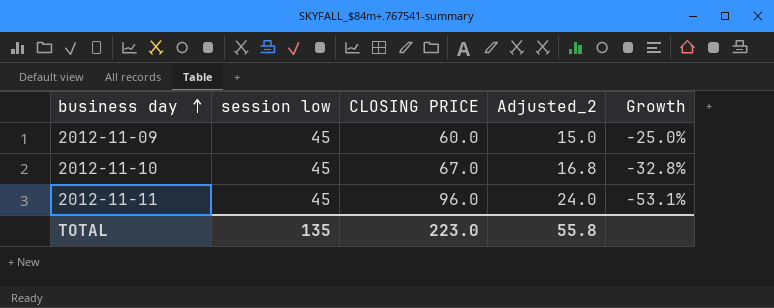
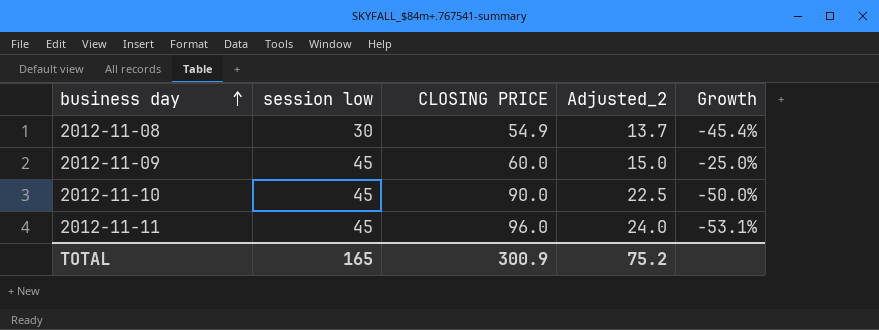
row 2012-11-08: none -> 30 | 54.9 | 13.7 | -45.4%
2012-11-10 | CLOSING PRICE: 67.0 -> 90.0
2012-11-10 | Adjusted_2: 16.8 -> 22.5
2012-11-10 | Growth: -32.8% -> -50.0%
TOTAL | session low: 135 -> 165
TOTAL | CLOSING PRICE: 223.0 -> 300.9
TOTAL | Adjusted_2: 55.8 -> 75.2

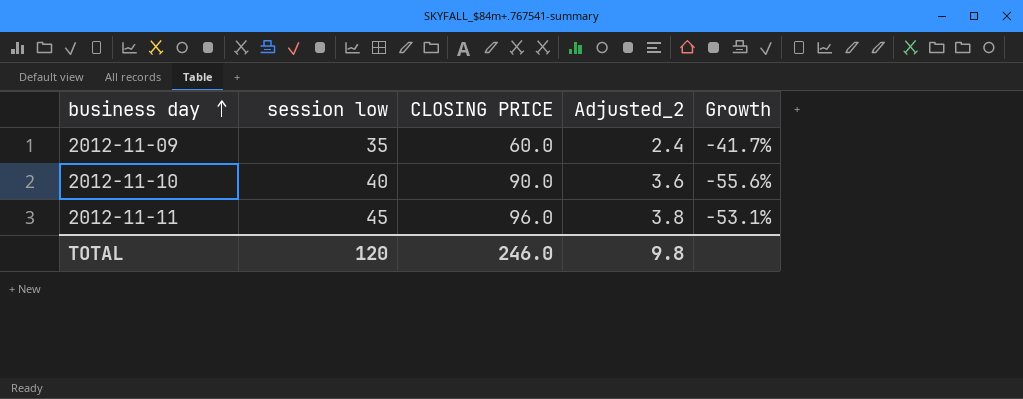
column Adjusted_2 | formula: [CLOSING PRICE] * 0.25 -> [CLOSING PRICE] * 0.04
row 2012-11-08: 30 | 54.9 | 13.7 | -45.4% -> none
2012-11-09 | session low: 45 -> 35
2012-11-09 | Growth: -25.0% -> -41.7%
2012-11-10 | session low: 45 -> 40
2012-11-10 | Growth: -50.0% -> -55.6%
TOTAL | session low: 165 -> 120
TOTAL | CLOSING PRICE: 300.9 -> 246.0
TOTAL | Adjusted_2: 75.2 -> 9.8

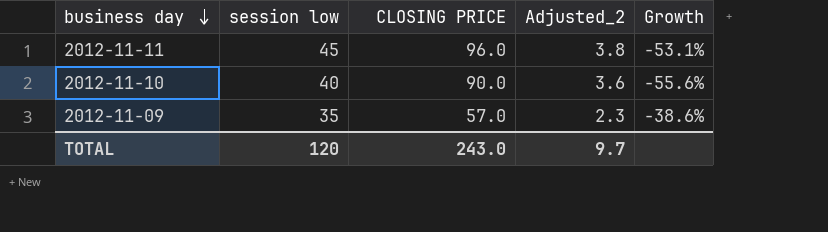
row order: business day ascending -> business day descending
2012-11-09 | CLOSING PRICE: 60.0 -> 57.0
2012-11-09 | Adjusted_2: 2.4 -> 2.3
2012-11-09 | Growth: -41.7% -> -38.6%
TOTAL | CLOSING PRICE: 246.0 -> 243.0
TOTAL | Adjusted_2: 9.8 -> 9.7

